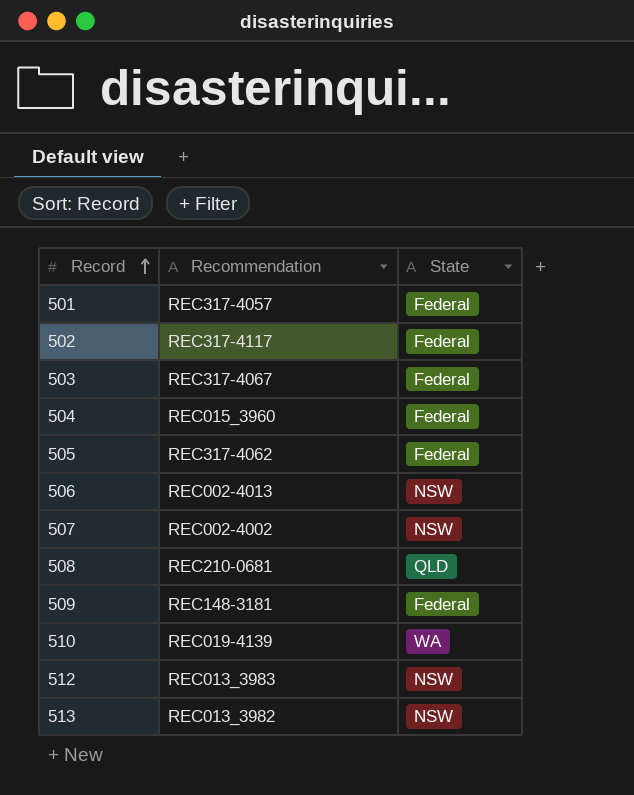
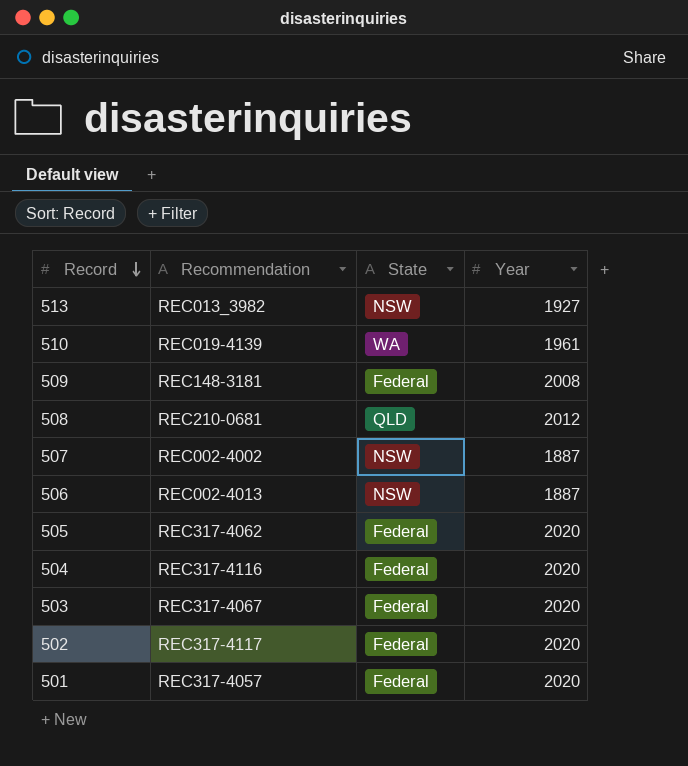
row order: Record ascending -> Record descending
column Year | position: none -> 4
row 512: REC013_3983 | NSW -> none
504 | Recommendation: REC015_3960 -> REC317-4116

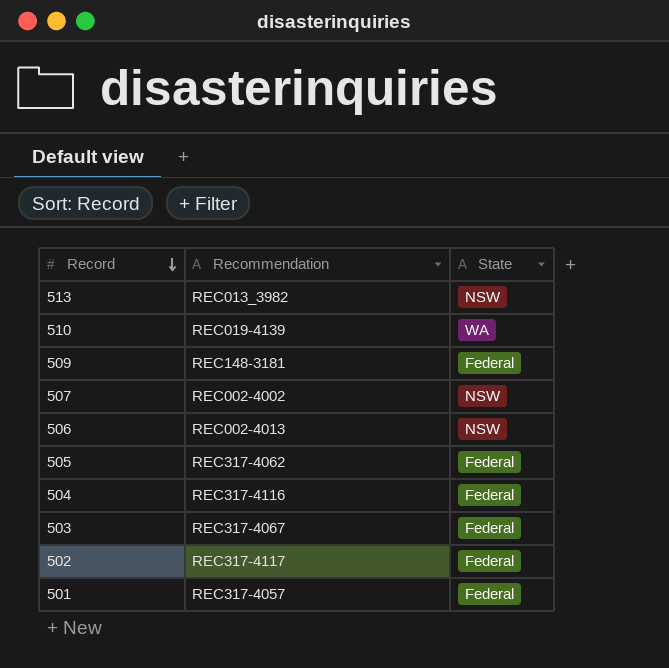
column Year | position: 4 -> none
row 508: REC210-0681 | QLD | 2012 -> none

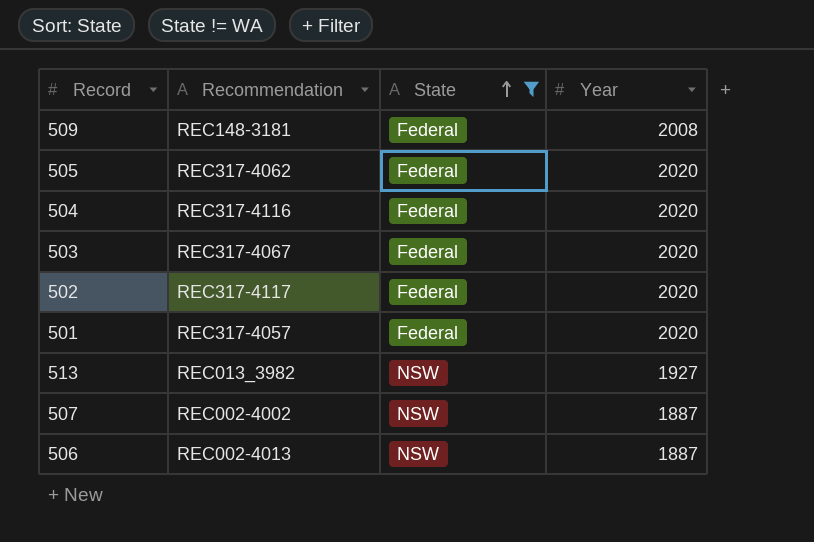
filter: none -> State != WA
row order: Record descending -> State ascending
column Year | position: none -> 4

